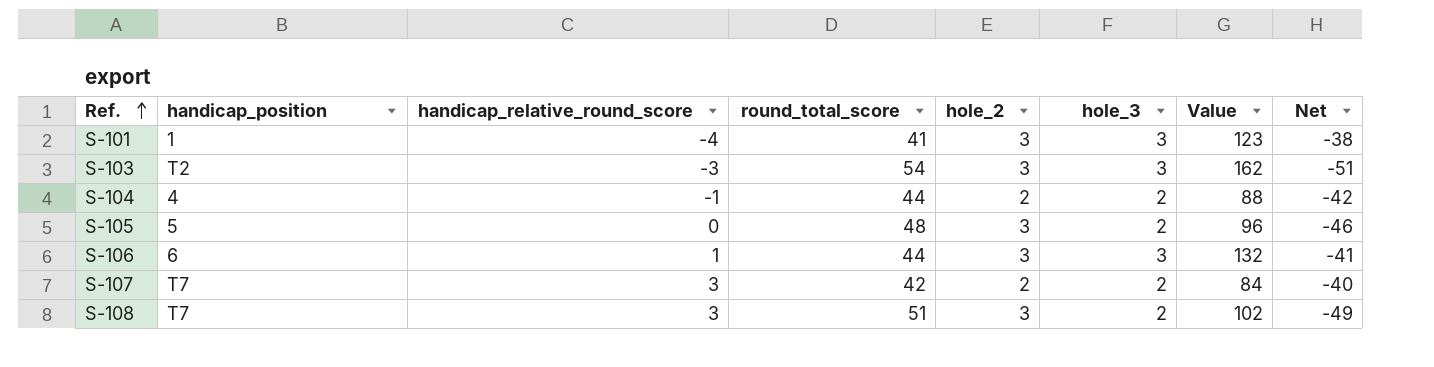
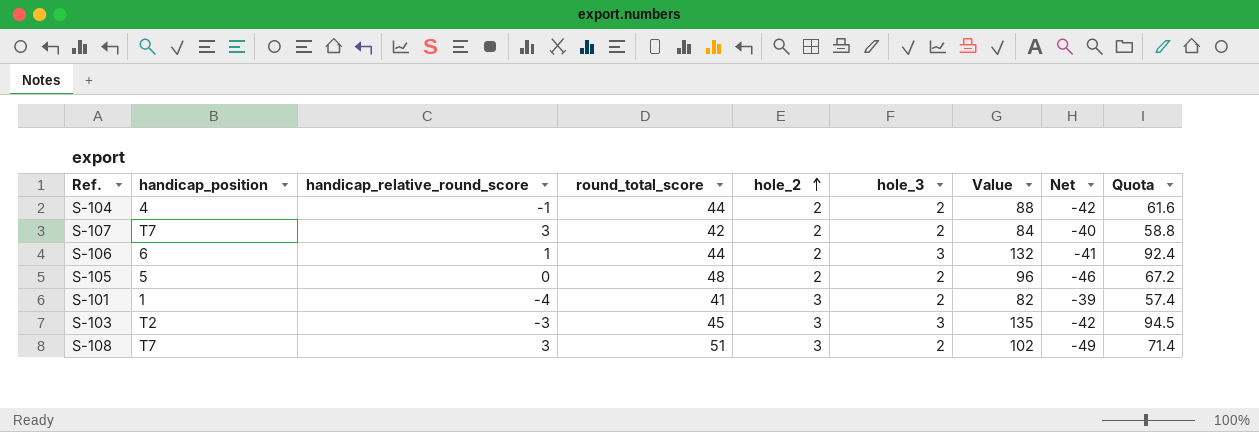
row order: Ref. ascending -> hole_2 ascending
column Quota | formula: none -> [Value] * 0.7
S-106 | hole_2: 3 -> 2
S-105 | hole_2: 3 -> 2
S-101 | hole_3: 3 -> 2
S-101 | Value: 123 -> 82
S-101 | Net: -38 -> -39
S-103 | round_total_score: 54 -> 45
S-103 | Value: 162 -> 135
S-103 | Net: -51 -> -42

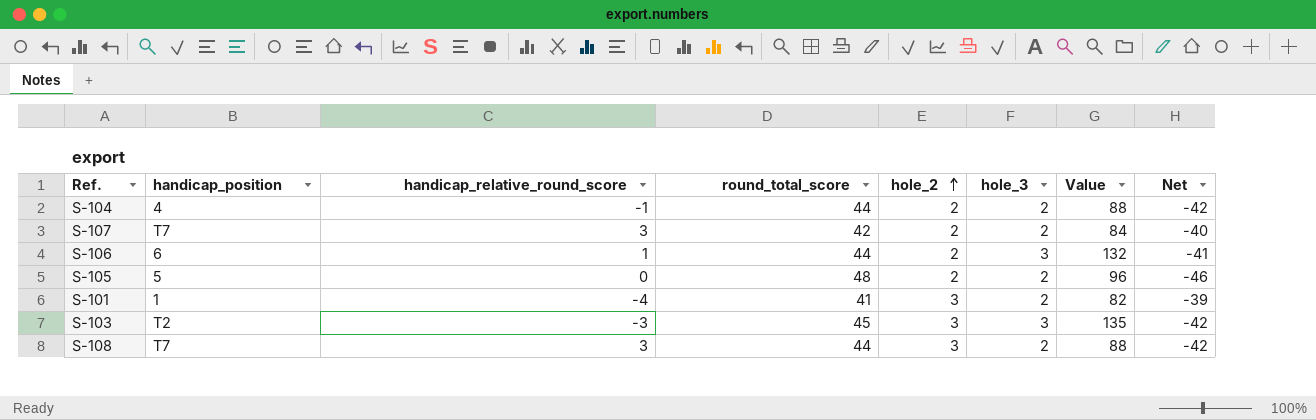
column Quota | formula: [Value] * 0.7 -> none
S-108 | round_total_score: 51 -> 44
S-108 | Value: 102 -> 88
S-108 | Net: -49 -> -42

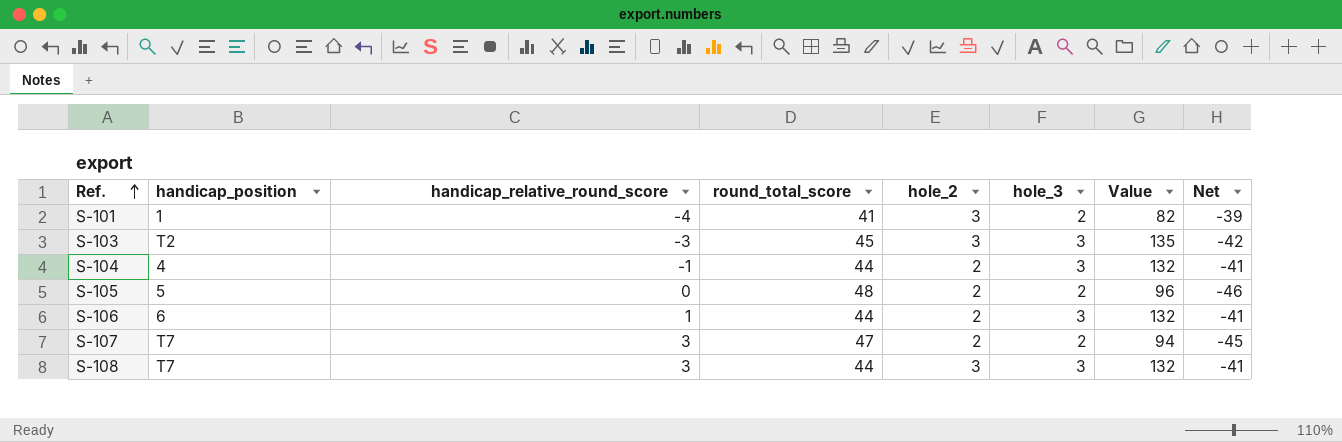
row order: hole_2 ascending -> Ref. ascending
S-104 | hole_3: 2 -> 3
S-104 | Value: 88 -> 132
S-104 | Net: -42 -> -41
S-107 | round_total_score: 42 -> 47
S-107 | Value: 84 -> 94
S-107 | Net: -40 -> -45
S-108 | hole_3: 2 -> 3
S-108 | Value: 88 -> 132
S-108 | Net: -42 -> -41

